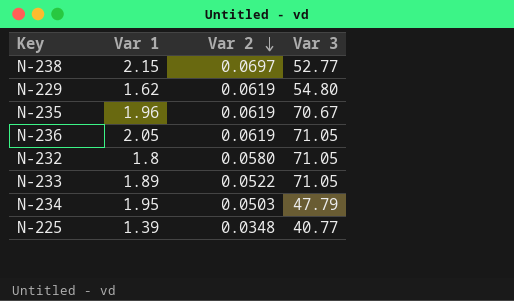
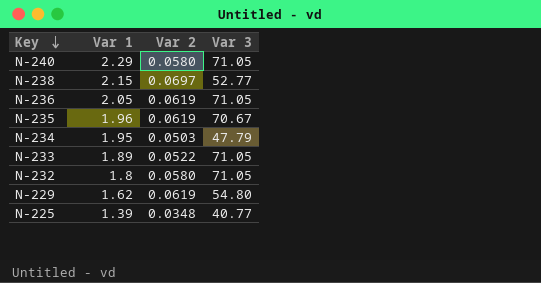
row order: Var 2 descending -> Key descending
row N-240: none -> 2.29 | 0.0580 | 71.05

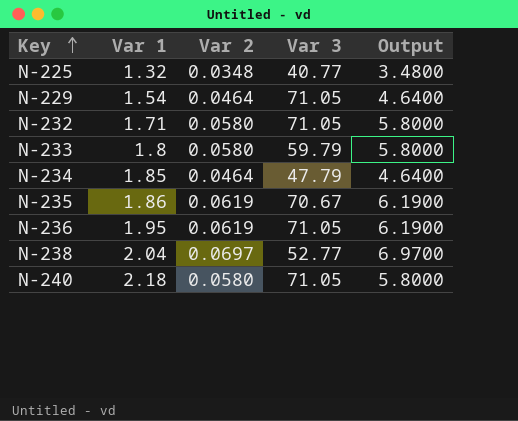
row order: Key descending -> Key ascending
column Output | formula: none -> [Var 2] * 100
N-225 | Var 1: 1.39 -> 1.32
N-229 | Var 1: 1.62 -> 1.54
N-229 | Var 2: 0.0619 -> 0.0464
N-229 | Var 3: 54.80 -> 71.05
N-232 | Var 1: 1.8 -> 1.71
N-233 | Var 1: 1.89 -> 1.8
N-233 | Var 2: 0.0522 -> 0.0580
N-233 | Var 3: 71.05 -> 59.79
N-234 | Var 1: 1.95 -> 1.85
N-234 | Var 2: 0.0503 -> 0.0464
N-235 | Var 1: 1.96 -> 1.86
N-236 | Var 1: 2.05 -> 1.95
N-238 | Var 1: 2.15 -> 2.04
N-240 | Var 1: 2.29 -> 2.18

